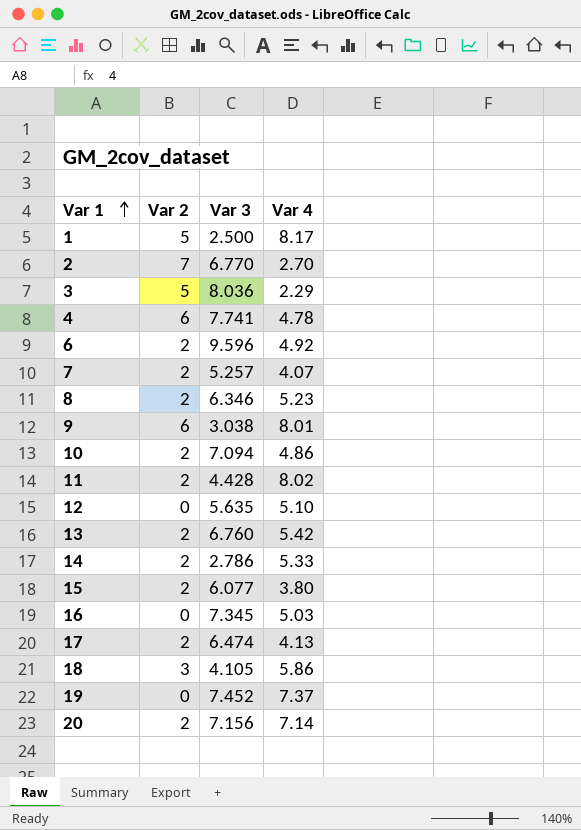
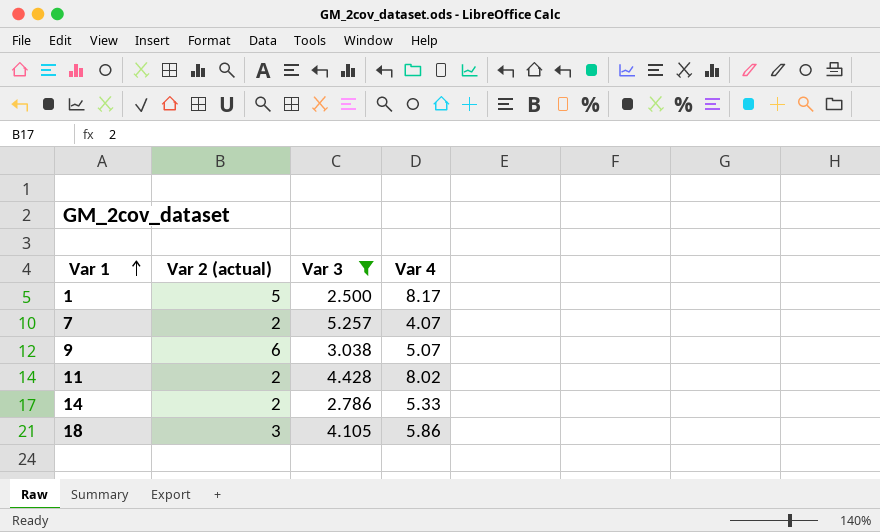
filter: none -> Var 3 <= 5.257
column name: Var 2 -> Var 2 (actual)
9 | Var 4: 8.01 -> 5.07

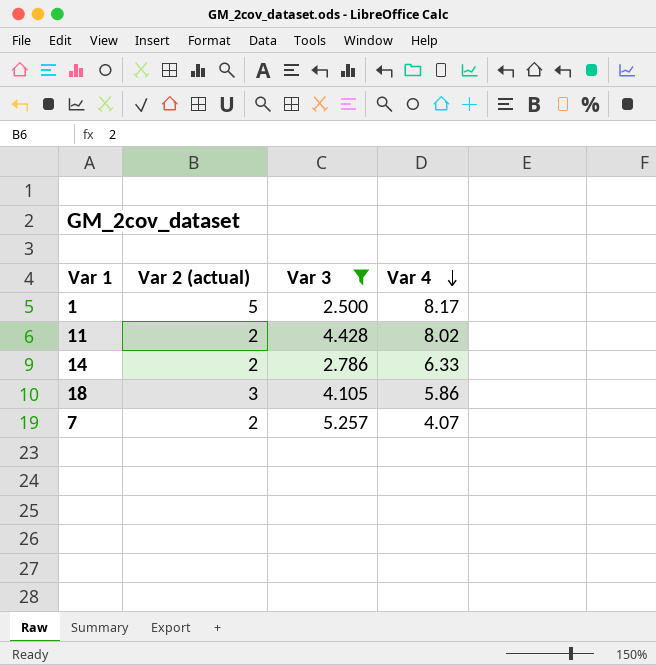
row order: Var 1 ascending -> Var 4 descending
row 9: 6 | 3.038 | 5.07 -> none
14 | Var 4: 5.33 -> 6.33

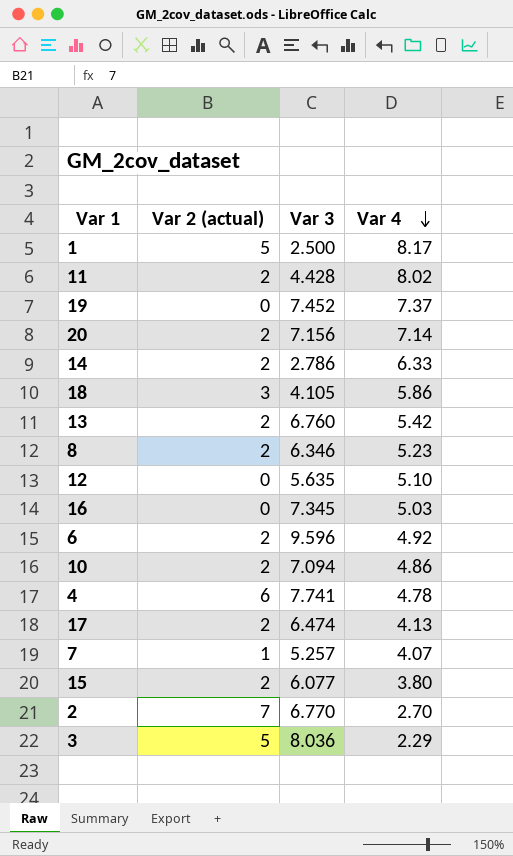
filter: Var 3 <= 5.257 -> none
7 | Var 2 (actual): 2 -> 1

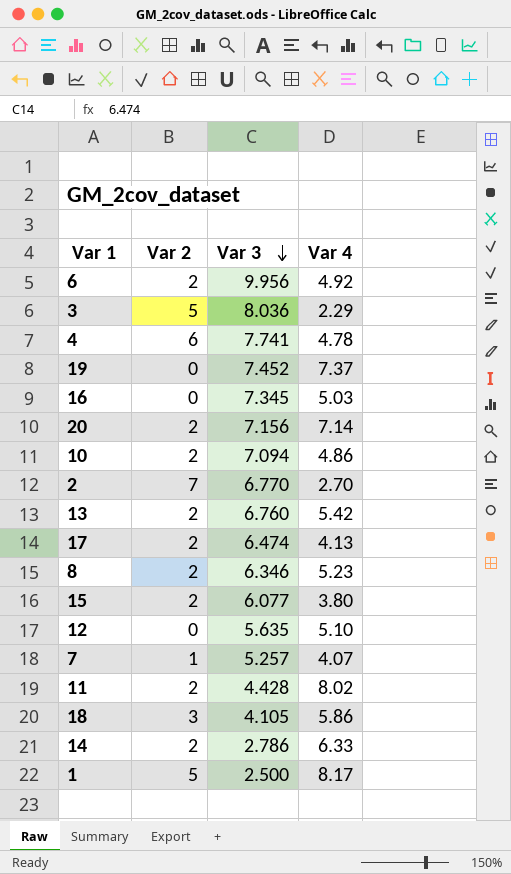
row order: Var 4 descending -> Var 3 descending
column name: Var 2 (actual) -> Var 2
6 | Var 3: 9.596 -> 9.956

